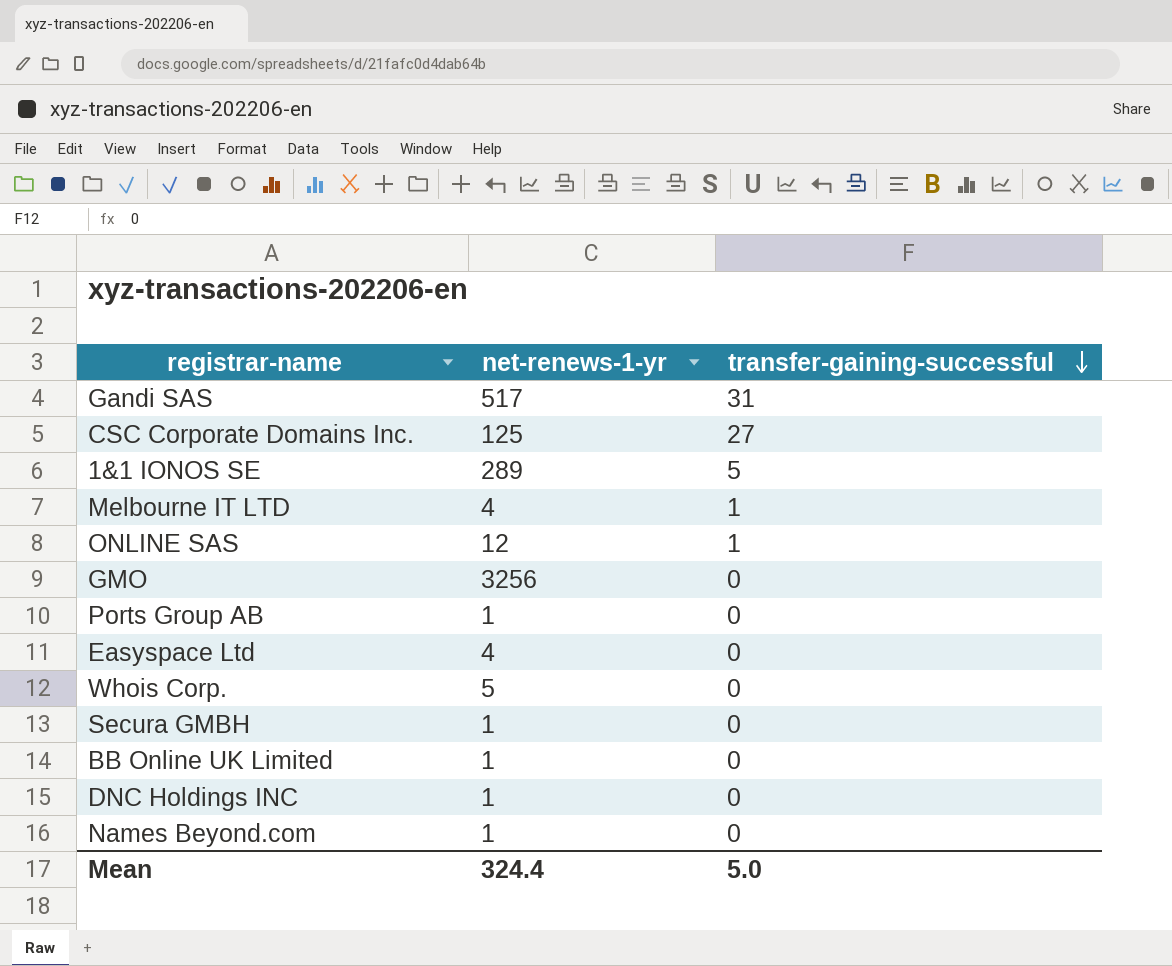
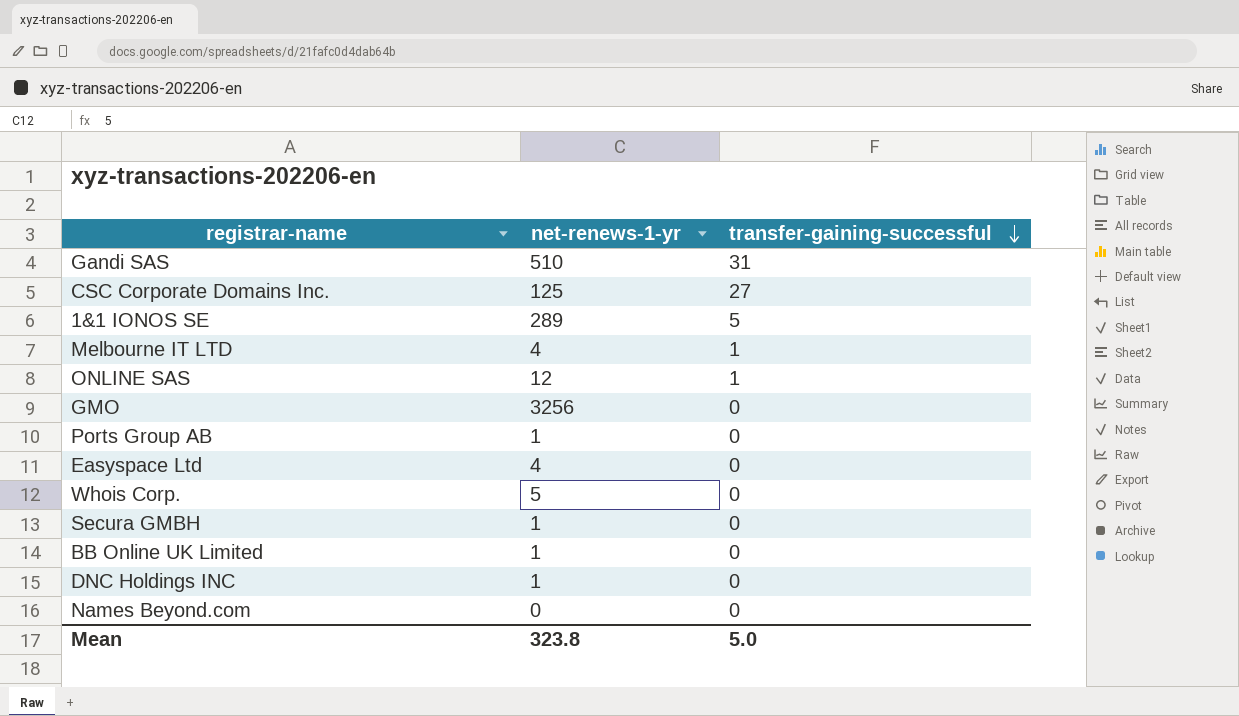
Gandi SAS | net-renews-1-yr: 517 -> 510
Names Beyond.com | net-renews-1-yr: 1 -> 0
Mean | net-renews-1-yr: 324.4 -> 323.8

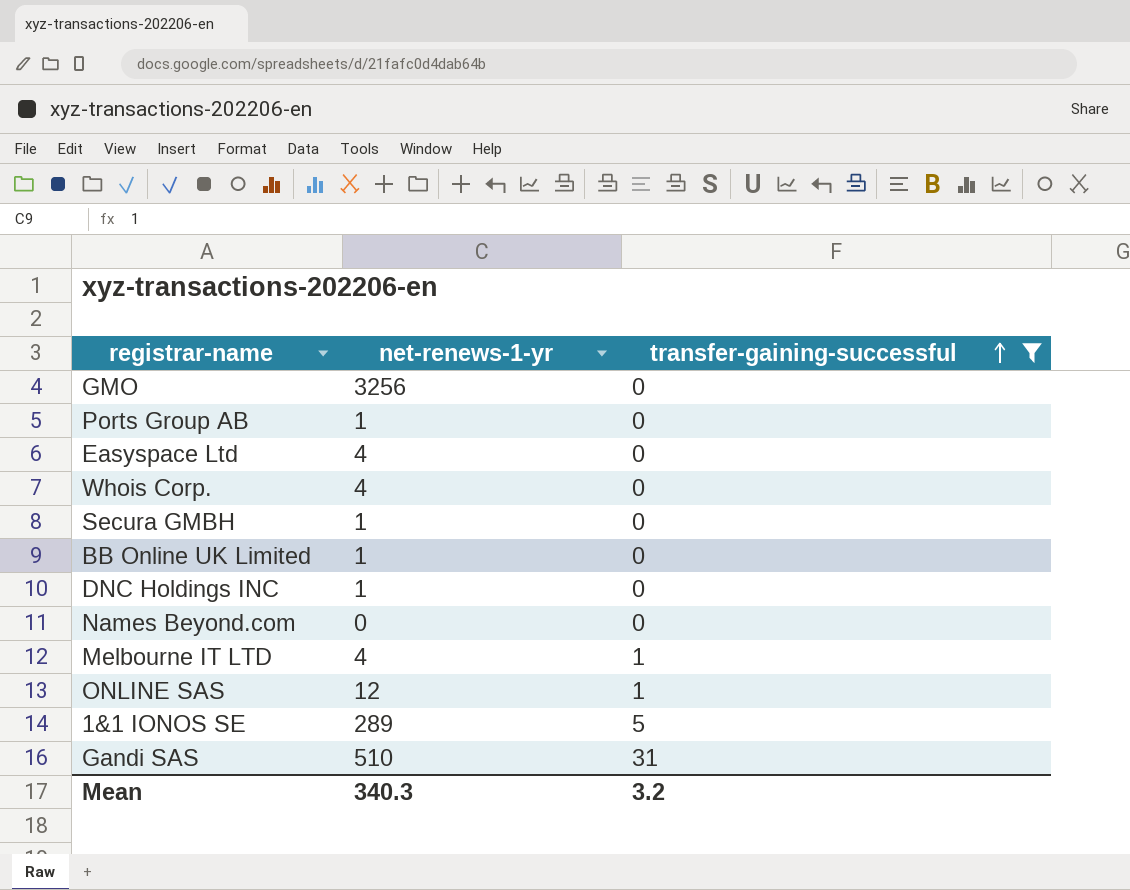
filter: none -> transfer-gaining-successful != 27
row order: transfer-gaining-successful descending -> transfer-gaining-successful ascending
Whois Corp. | net-renews-1-yr: 5 -> 4
Mean | net-renews-1-yr: 323.8 -> 340.3
Mean | transfer-gaining-successful: 5.0 -> 3.2

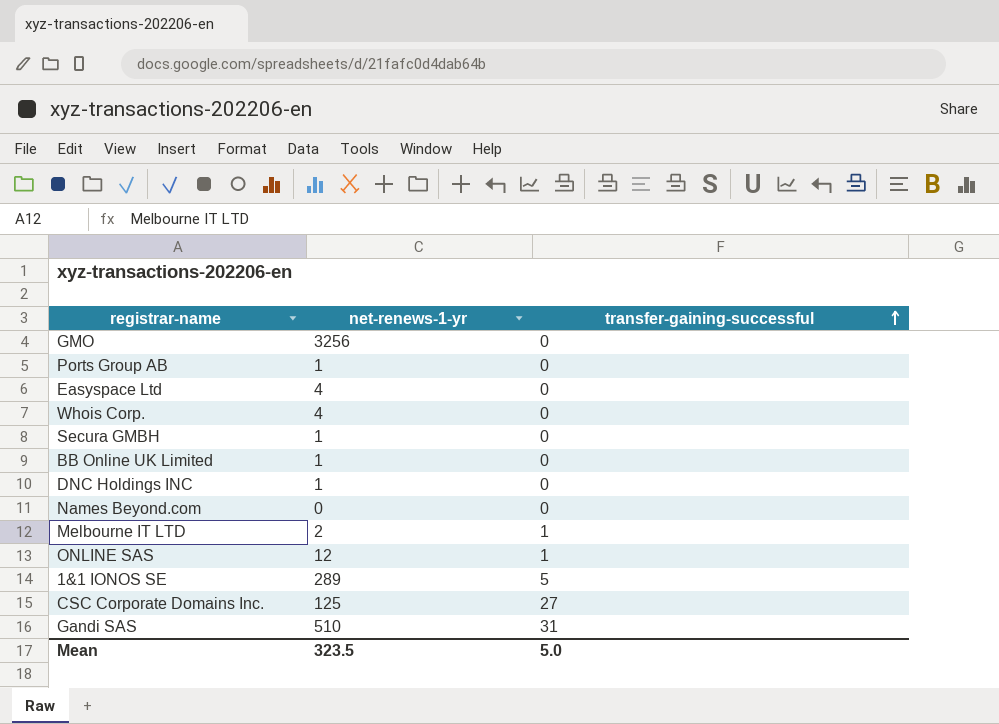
filter: transfer-gaining-successful != 27 -> none
Melbourne IT LTD | net-renews-1-yr: 4 -> 2
Mean | net-renews-1-yr: 340.3 -> 323.5
Mean | transfer-gaining-successful: 3.2 -> 5.0

